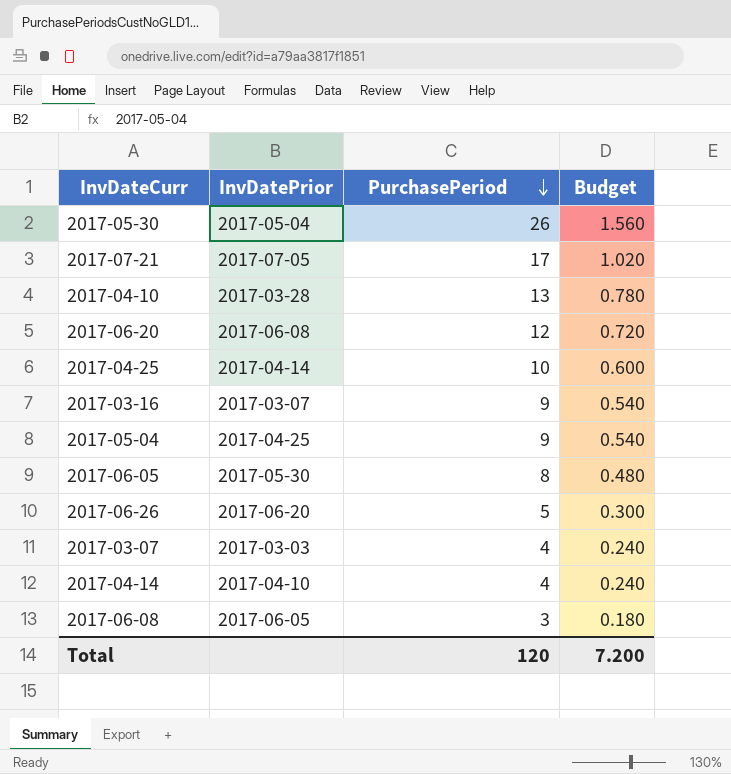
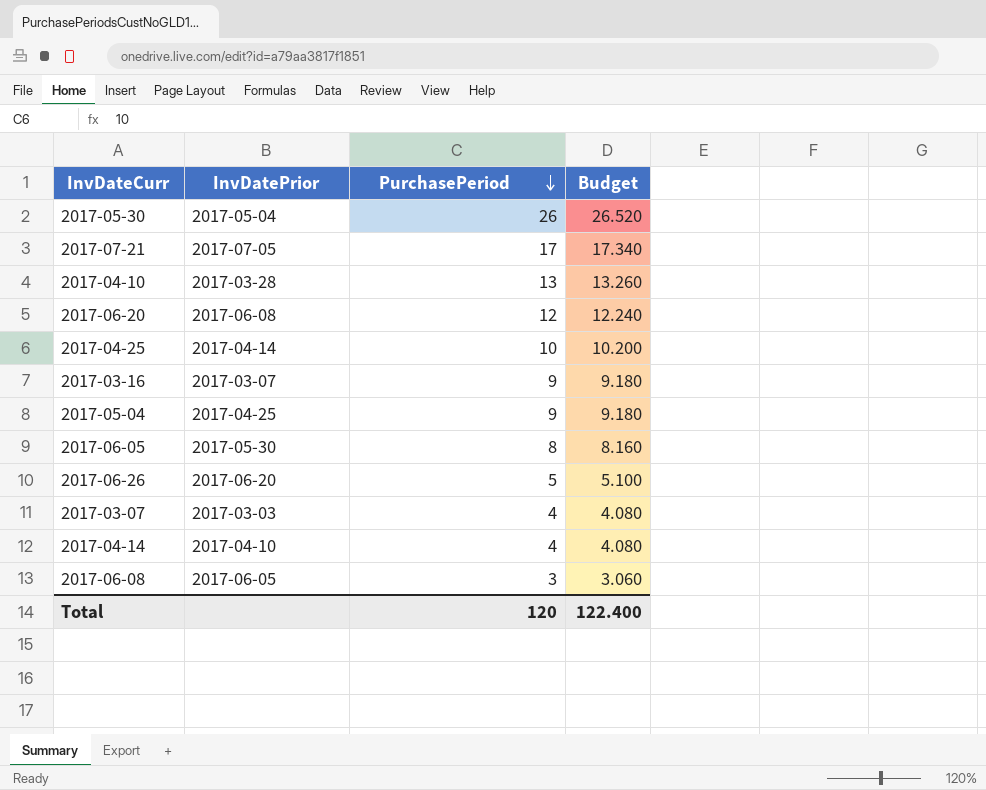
column Budget | formula: [PurchasePeriod] * 0.06 -> [PurchasePeriod] * 1.02
Total | Budget: 7.200 -> 122.400

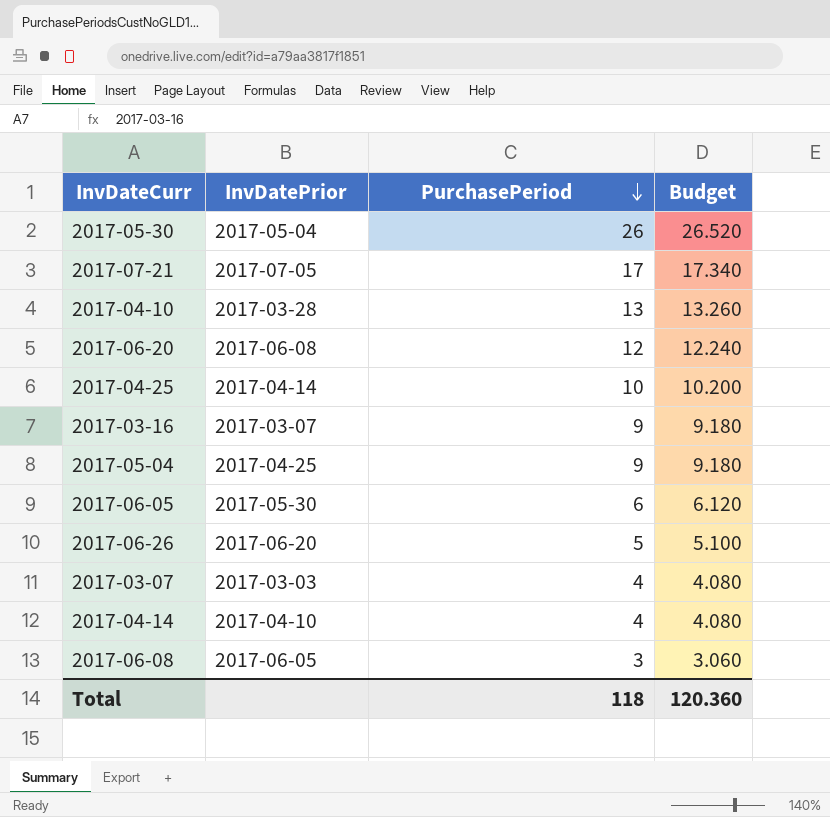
2017-06-05 | PurchasePeriod: 8 -> 6
2017-06-05 | Budget: 8.160 -> 6.120
Total | PurchasePeriod: 120 -> 118
Total | Budget: 122.400 -> 120.360

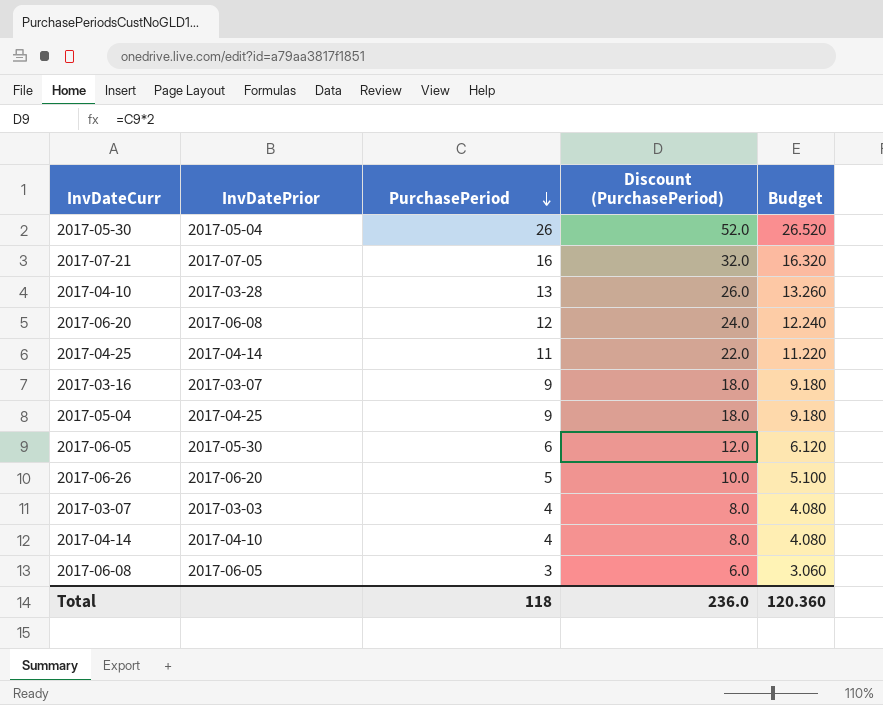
column Discount (PurchasePeriod) | formula: none -> [PurchasePeriod] * 2
2017-07-21 | PurchasePeriod: 17 -> 16
2017-07-21 | Budget: 17.340 -> 16.320
2017-04-25 | PurchasePeriod: 10 -> 11
2017-04-25 | Budget: 10.200 -> 11.220

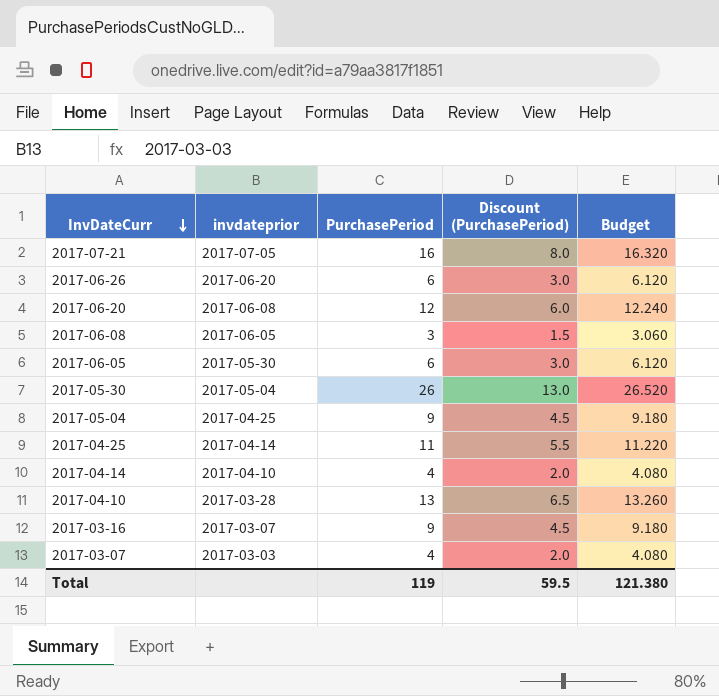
row order: PurchasePeriod descending -> InvDateCurr descending
column name: InvDatePrior -> invdateprior
column Discount (PurchasePeriod) | formula: [PurchasePeriod] * 2 -> [PurchasePeriod] * 0.5
2017-06-26 | PurchasePeriod: 5 -> 6
2017-06-26 | Budget: 5.100 -> 6.120
Total | PurchasePeriod: 118 -> 119
Total | Discount (PurchasePeriod): 236.0 -> 59.5
Total | Budget: 120.360 -> 121.380

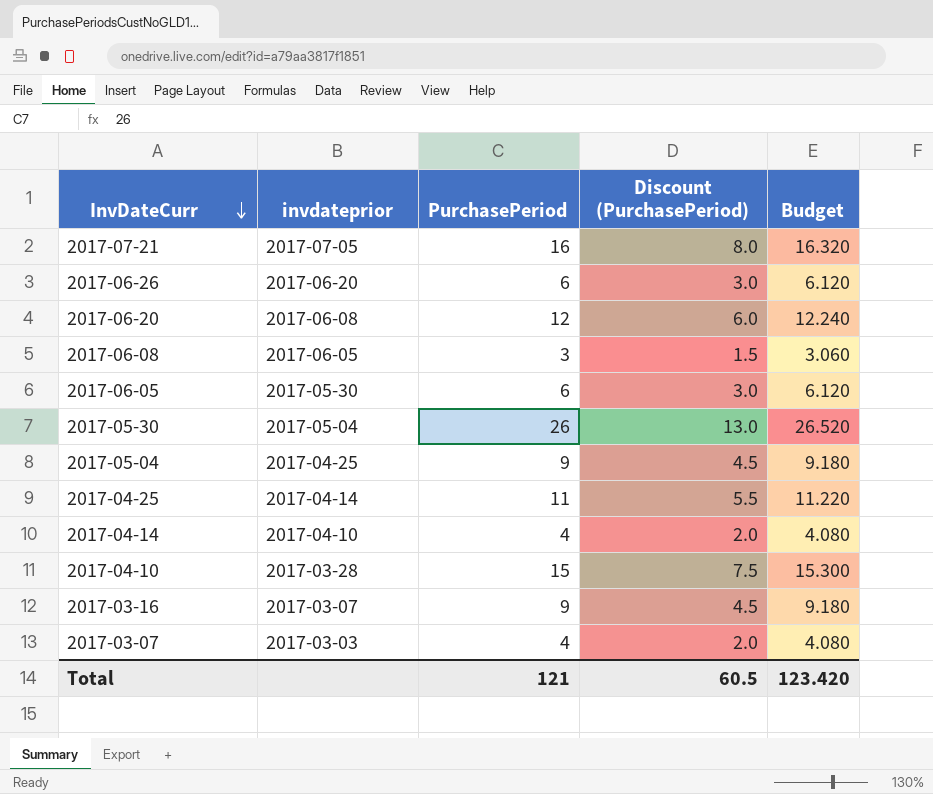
2017-04-10 | PurchasePeriod: 13 -> 15
2017-04-10 | Discount (PurchasePeriod): 6.5 -> 7.5
2017-04-10 | Budget: 13.260 -> 15.300
Total | PurchasePeriod: 119 -> 121
Total | Discount (PurchasePeriod): 59.5 -> 60.5
Total | Budget: 121.380 -> 123.420

